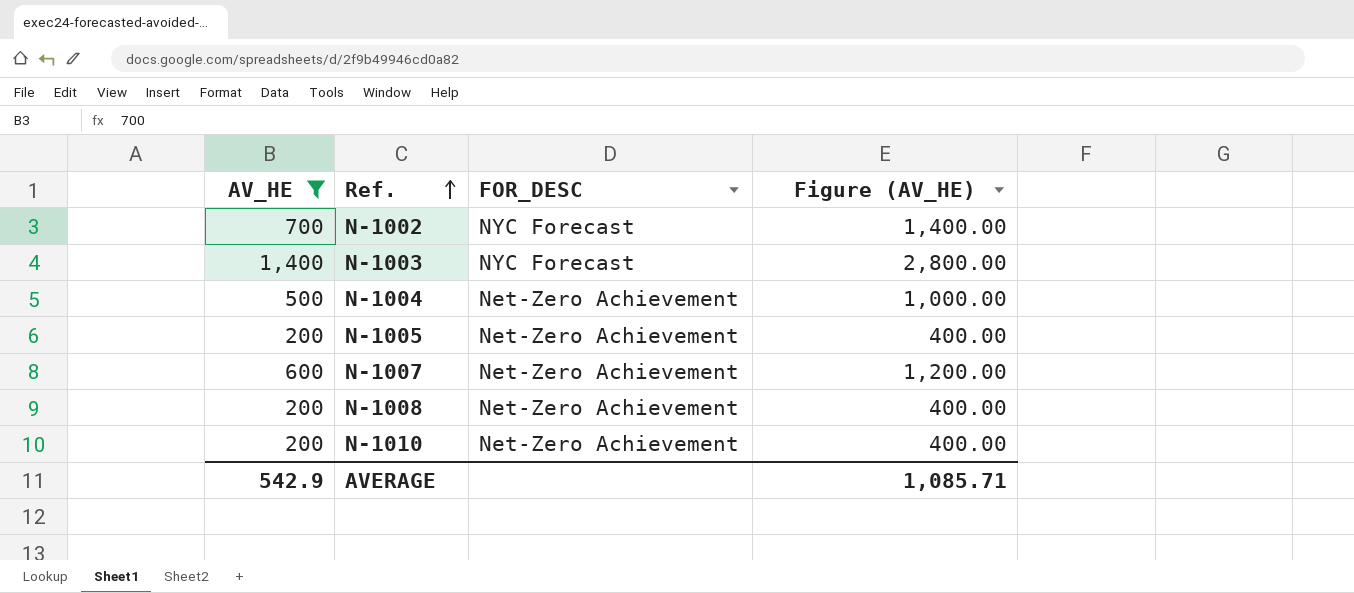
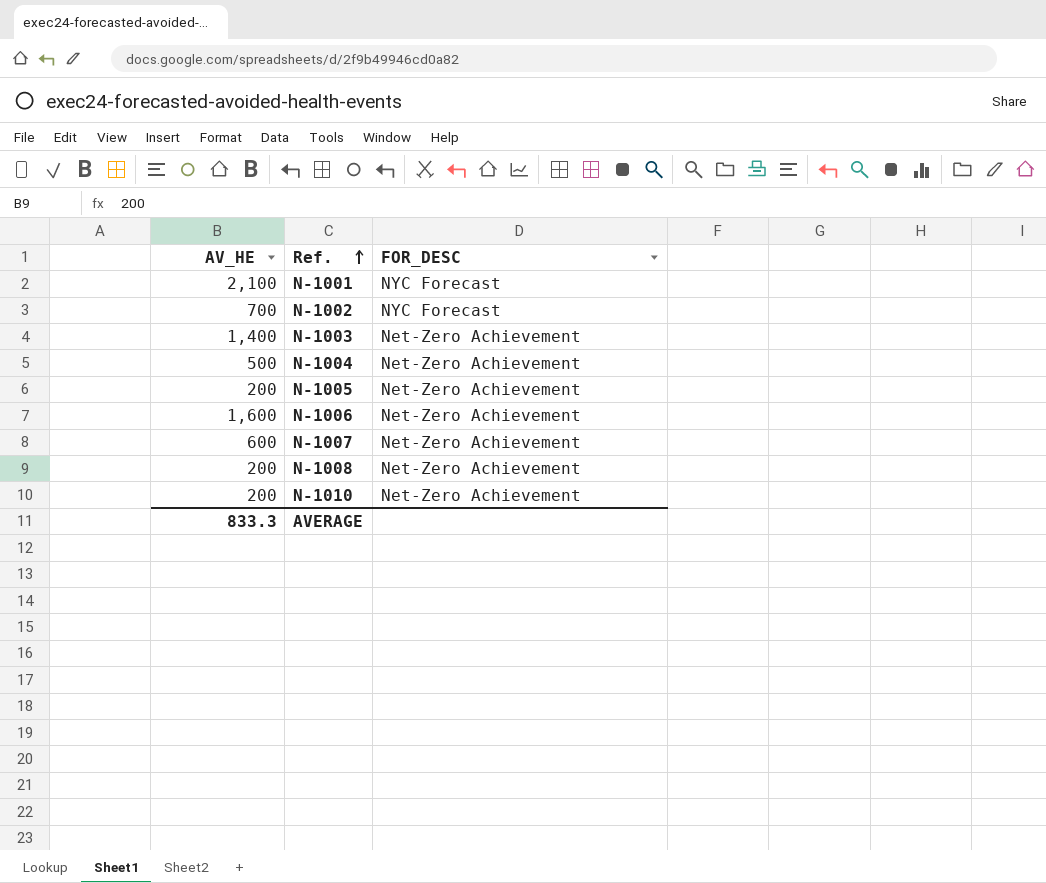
filter: AV_HE <= 1,400 -> none
column Figure (AV_HE) | formula: [AV_HE] * 2 -> none
N-1003 | FOR_DESC: NYC Forecast -> Net-Zero Achievement
AVERAGE | AV_HE: 542.9 -> 833.3

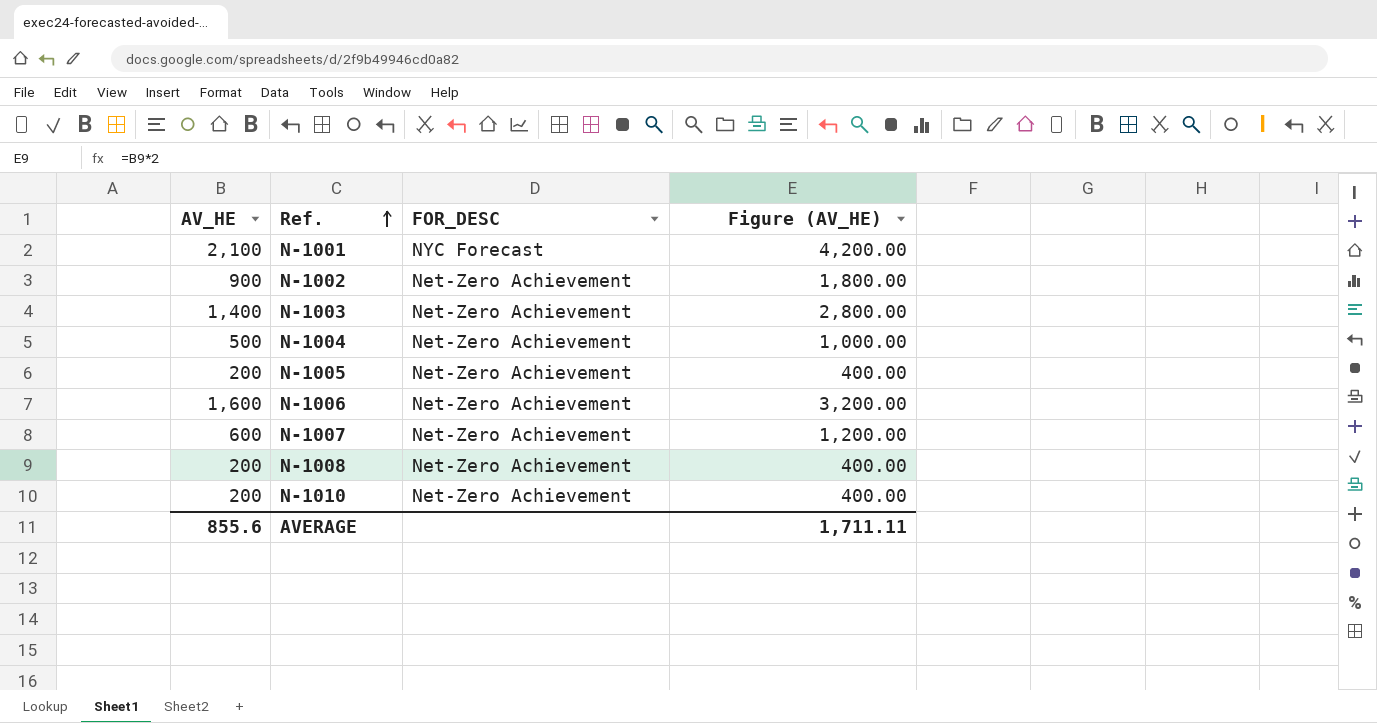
column Figure (AV_HE) | formula: none -> [AV_HE] * 2
N-1002 | AV_HE: 700 -> 900
N-1002 | FOR_DESC: NYC Forecast -> Net-Zero Achievement
AVERAGE | AV_HE: 833.3 -> 855.6

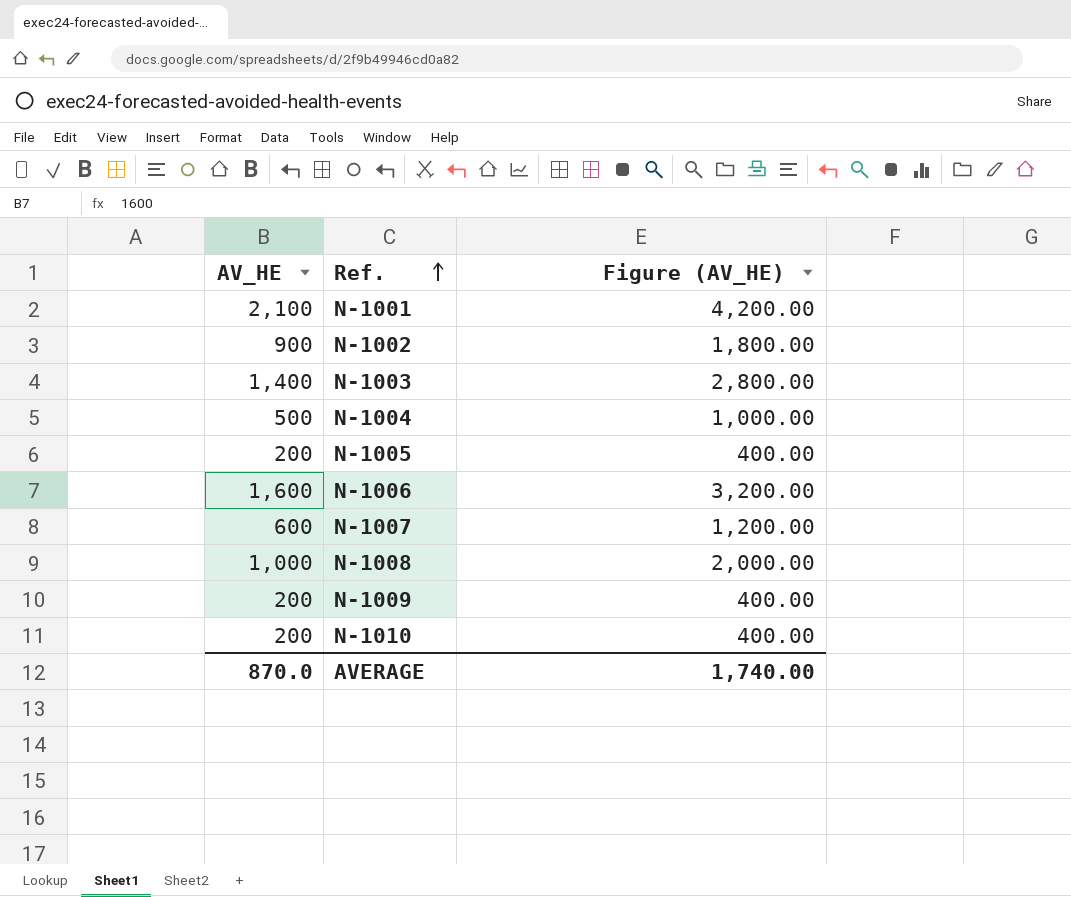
column FOR_DESC | position: 3 -> none
N-1008 | AV_HE: 200 -> 1,000
N-1008 | Figure (AV_HE): 400.00 -> 2,000.00
row N-1009: none -> 200 | 400.00
AVERAGE | AV_HE: 855.6 -> 870.0
AVERAGE | Figure (AV_HE): 1,711.11 -> 1,740.00

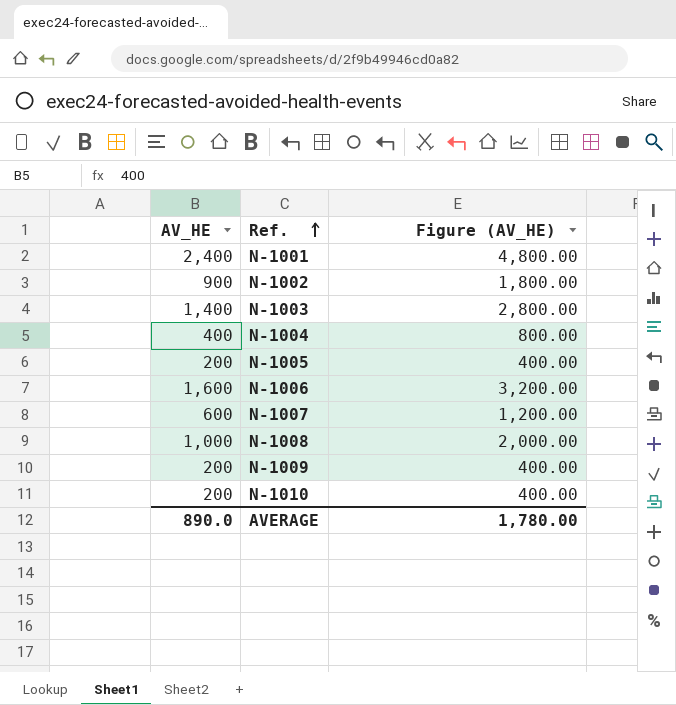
N-1001 | AV_HE: 2,100 -> 2,400
N-1001 | Figure (AV_HE): 4,200.00 -> 4,800.00
N-1004 | AV_HE: 500 -> 400
N-1004 | Figure (AV_HE): 1,000.00 -> 800.00
AVERAGE | AV_HE: 870.0 -> 890.0
AVERAGE | Figure (AV_HE): 1,740.00 -> 1,780.00

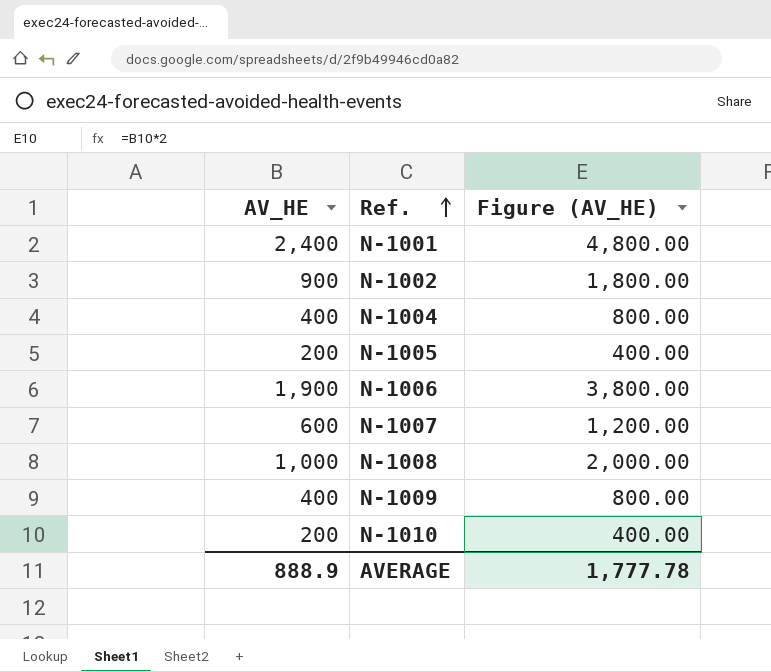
row N-1003: 1,400 | 2,800.00 -> none
N-1006 | AV_HE: 1,600 -> 1,900
N-1006 | Figure (AV_HE): 3,200.00 -> 3,800.00
N-1009 | AV_HE: 200 -> 400
N-1009 | Figure (AV_HE): 400.00 -> 800.00
AVERAGE | AV_HE: 890.0 -> 888.9
AVERAGE | Figure (AV_HE): 1,780.00 -> 1,777.78

